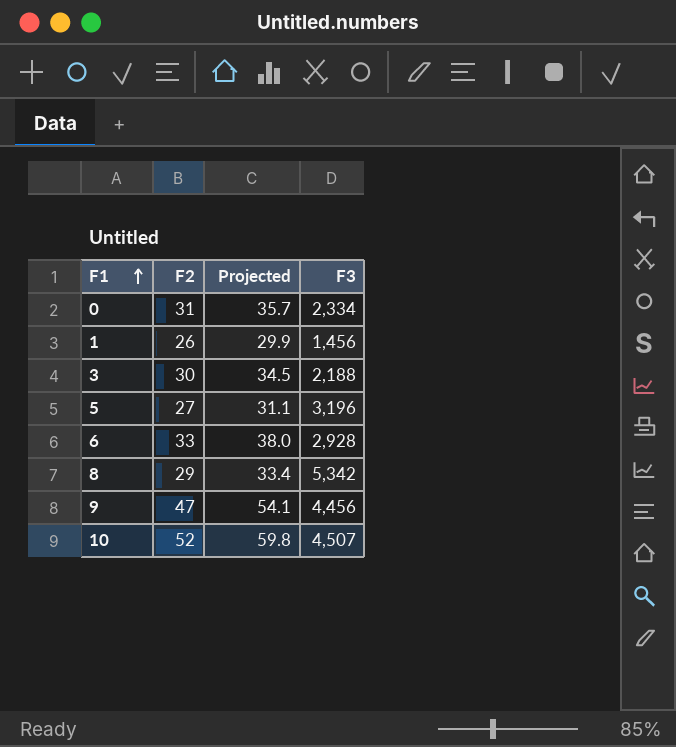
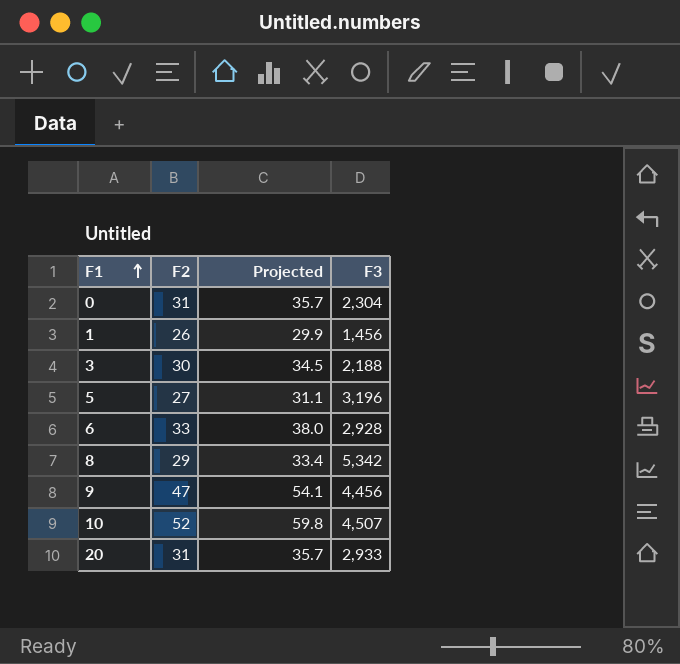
0 | F3: 2,334 -> 2,304
row 20: none -> 31 | 35.7 | 2,933

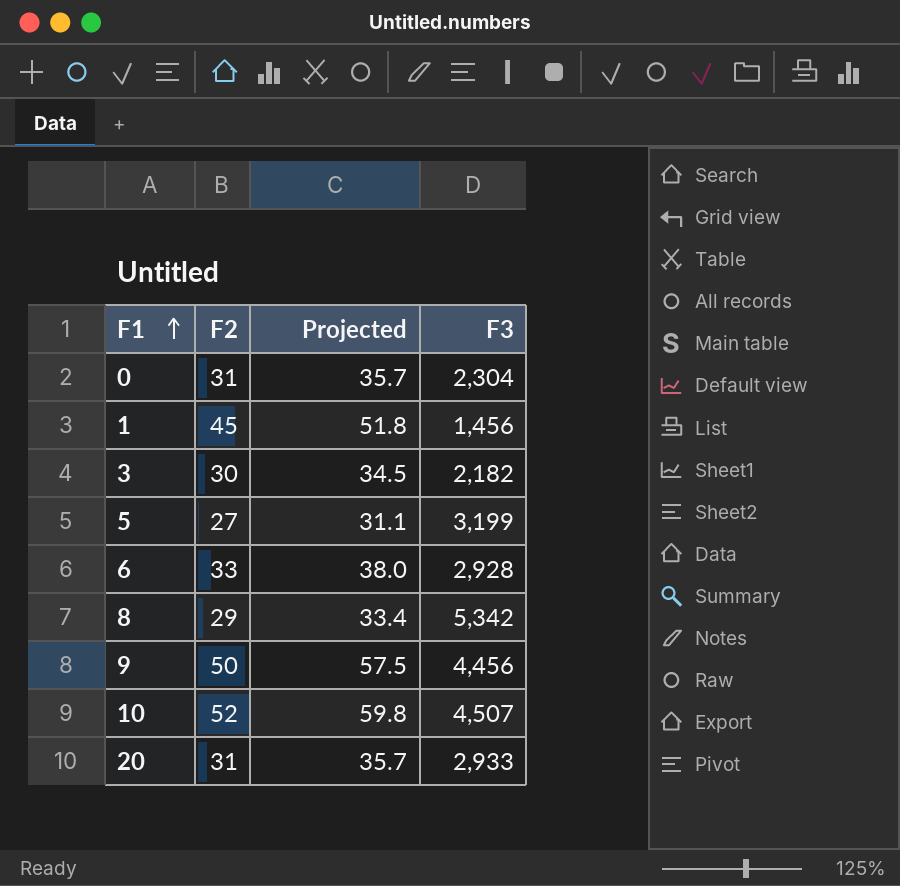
1 | F2: 26 -> 45
1 | Projected: 29.9 -> 51.8
3 | F3: 2,188 -> 2,182
5 | F3: 3,196 -> 3,199
9 | F2: 47 -> 50
9 | Projected: 54.1 -> 57.5

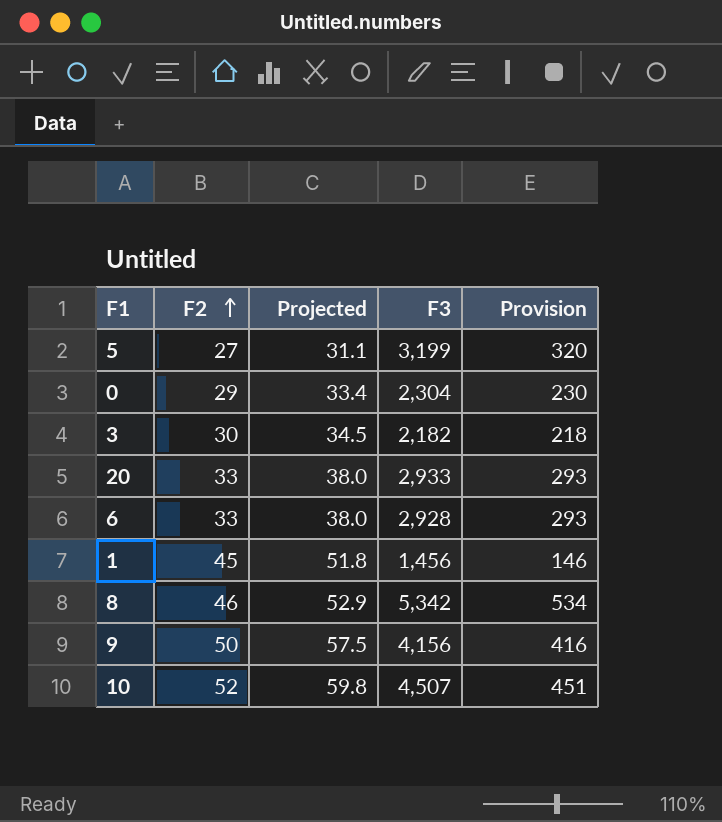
row order: F1 ascending -> F2 ascending
column Provision | formula: none -> [F3] * 0.1
0 | F2: 31 -> 29
0 | Projected: 35.7 -> 33.4
20 | F2: 31 -> 33
20 | Projected: 35.7 -> 38.0
8 | F2: 29 -> 46
8 | Projected: 33.4 -> 52.9
9 | F3: 4,456 -> 4,156

